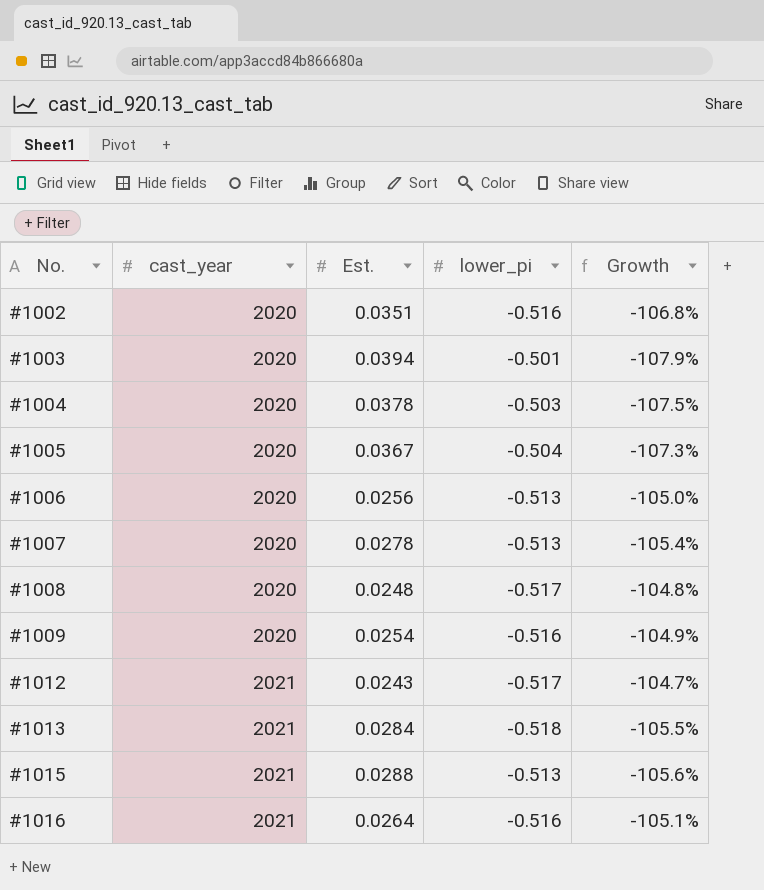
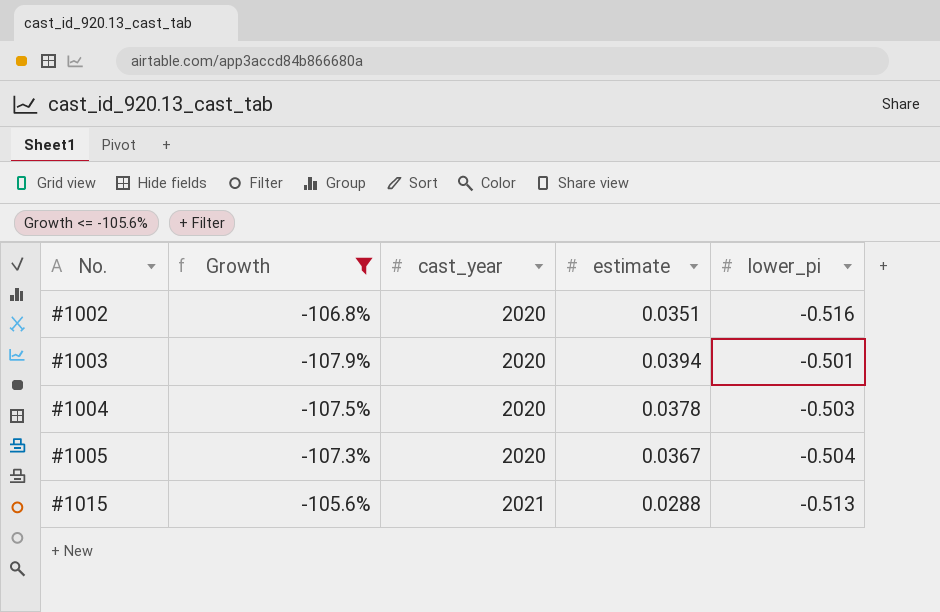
filter: none -> Growth <= -105.6%
column Growth | position: 5 -> 2
column name: Est. -> estimate

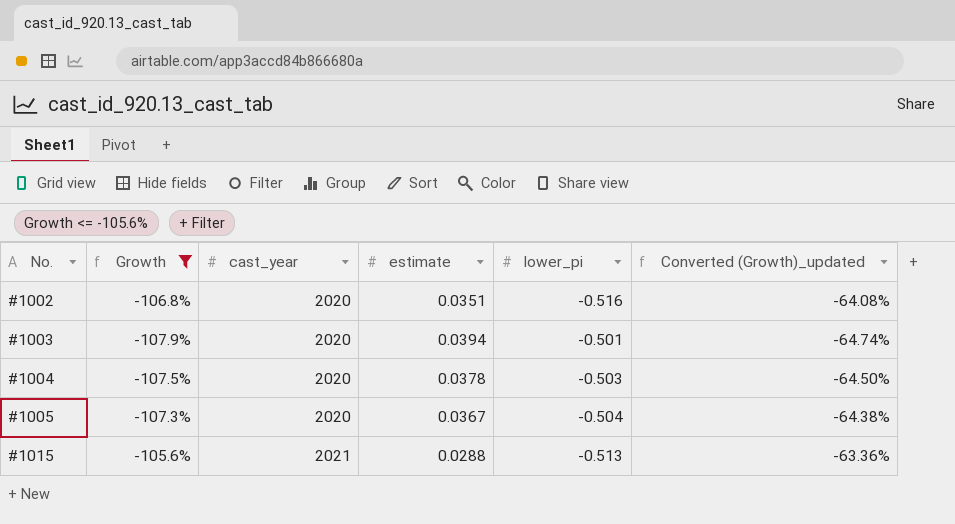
column Converted (Growth)_updated | formula: none -> [Growth] * 0.6

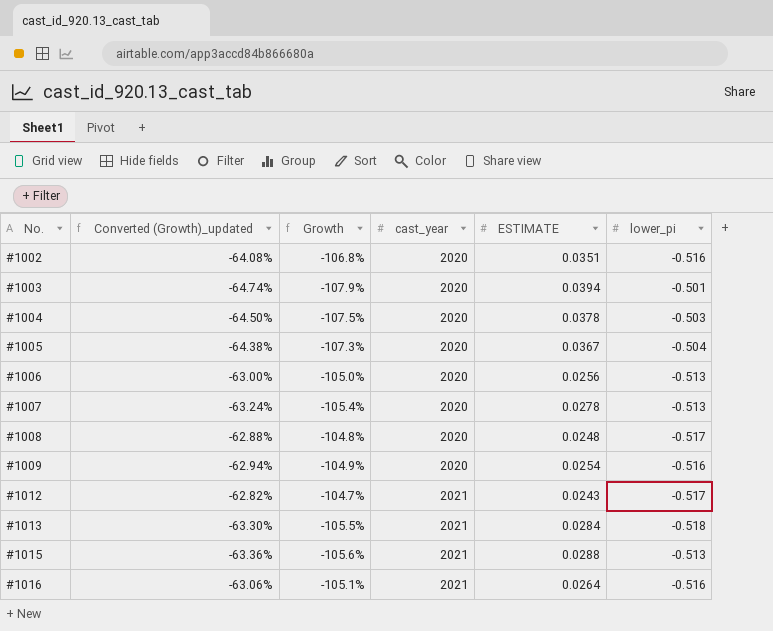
filter: Growth <= -105.6% -> none
column Converted (Growth)_updated | position: 6 -> 2
column name: estimate -> ESTIMATE

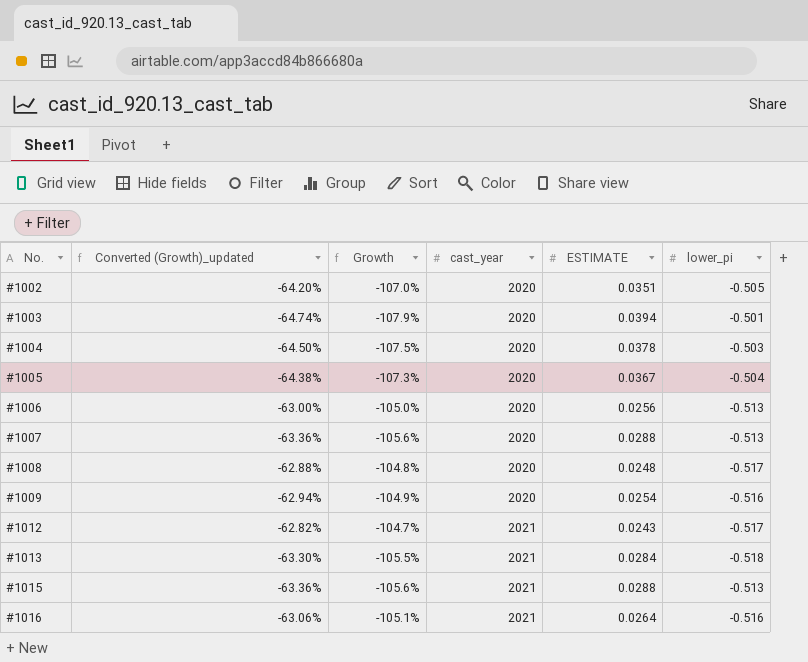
#1002 | Converted (Growth)_updated: -64.08% -> -64.20%
#1002 | Growth: -106.8% -> -107.0%
#1002 | lower_pi: -0.516 -> -0.505
#1007 | Converted (Growth)_updated: -63.24% -> -63.36%
#1007 | Growth: -105.4% -> -105.6%
#1007 | ESTIMATE: 0.0278 -> 0.0288

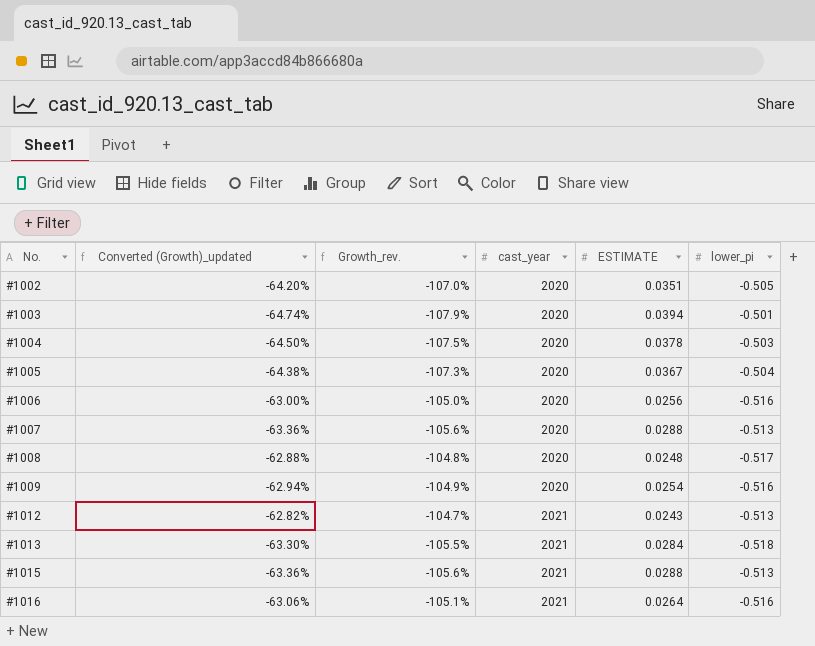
column name: Growth -> Growth_rev.
#1006 | lower_pi: -0.513 -> -0.516
#1012 | lower_pi: -0.517 -> -0.513

